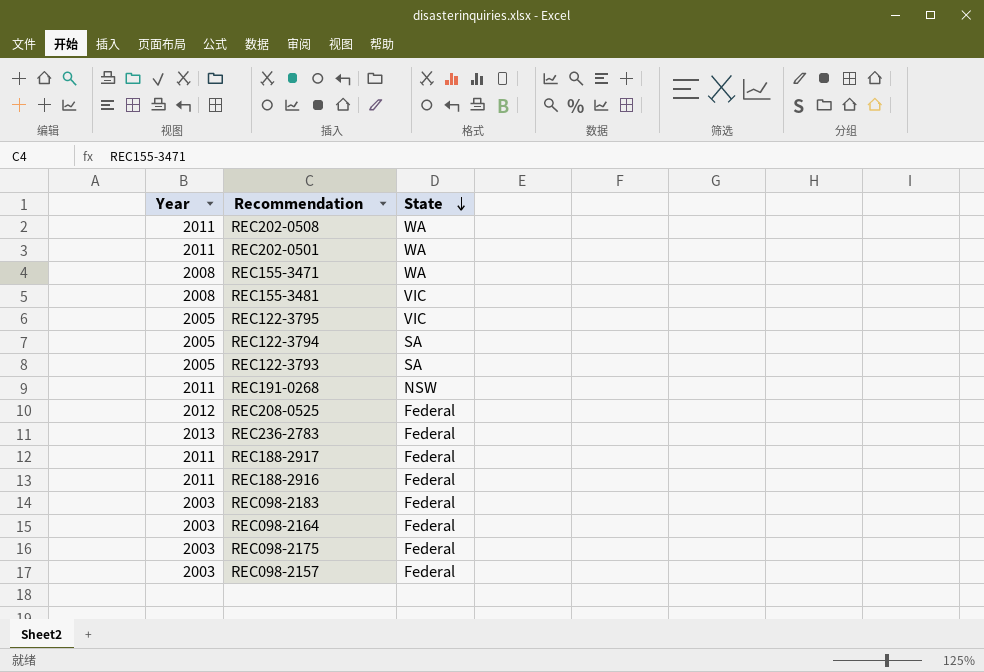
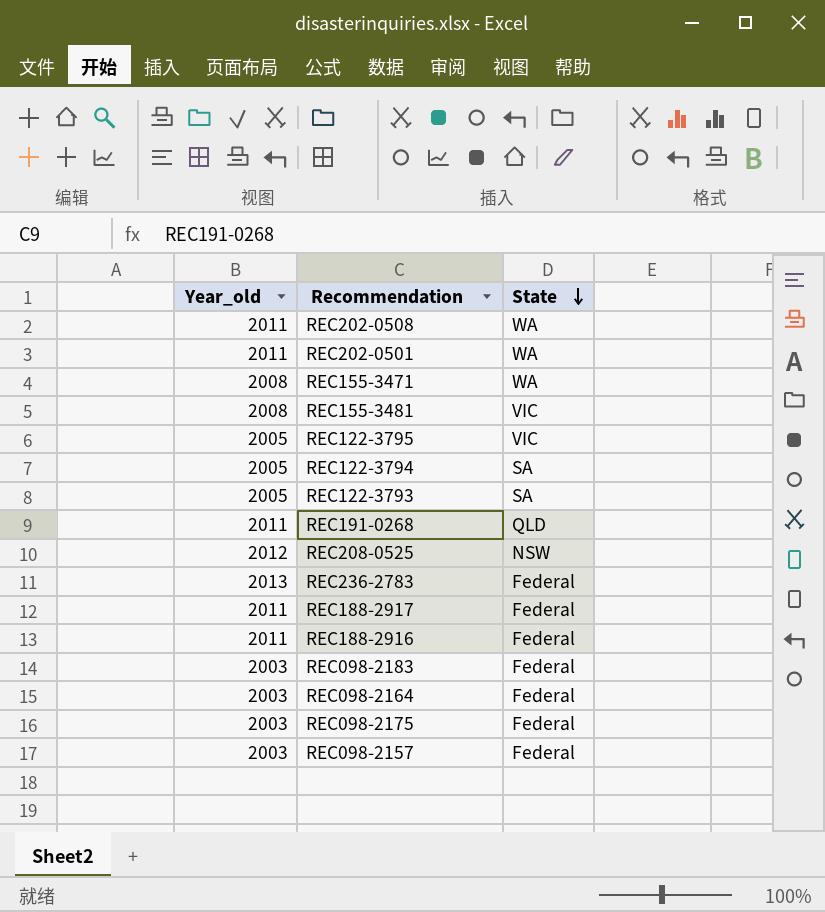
column name: Year -> Year_old
REC191-0268 | State: NSW -> QLD
REC208-0525 | State: Federal -> NSW

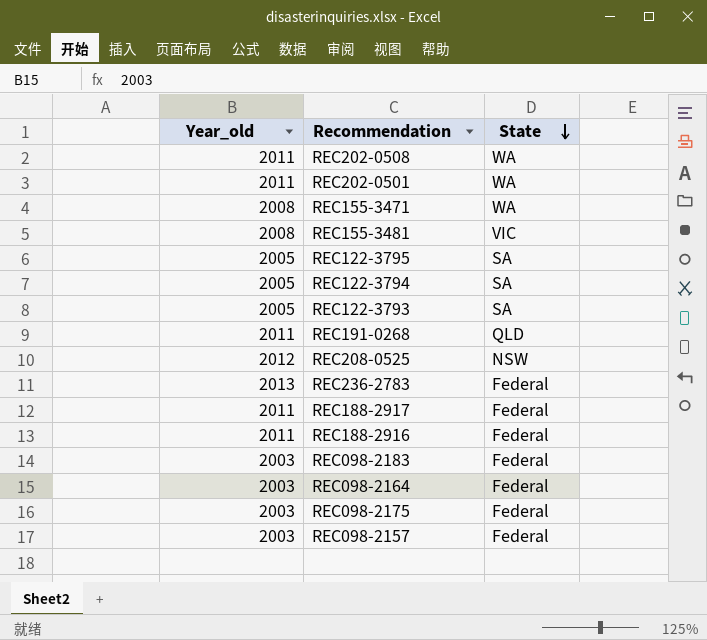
REC122-3795 | State: VIC -> SA

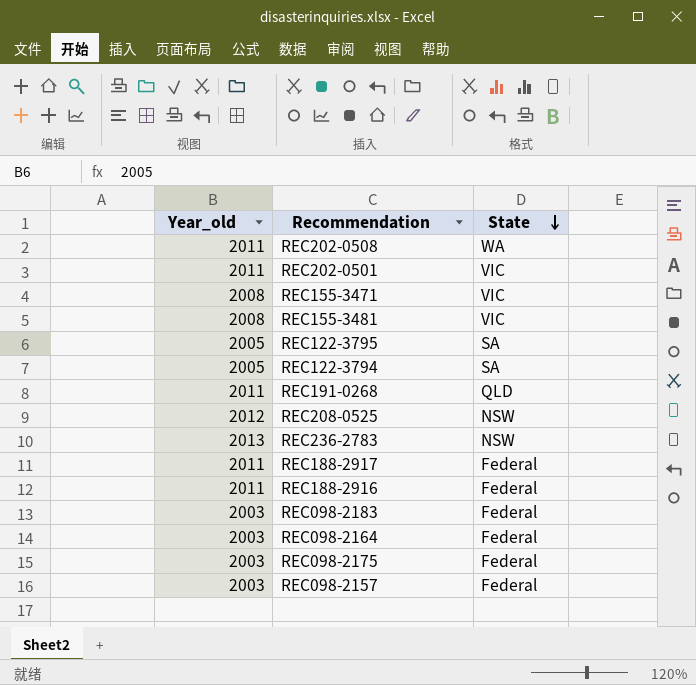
row REC122-3793: 2005 | SA -> none
REC202-0501 | State: WA -> VIC
REC155-3471 | State: WA -> VIC
REC236-2783 | State: Federal -> NSW

